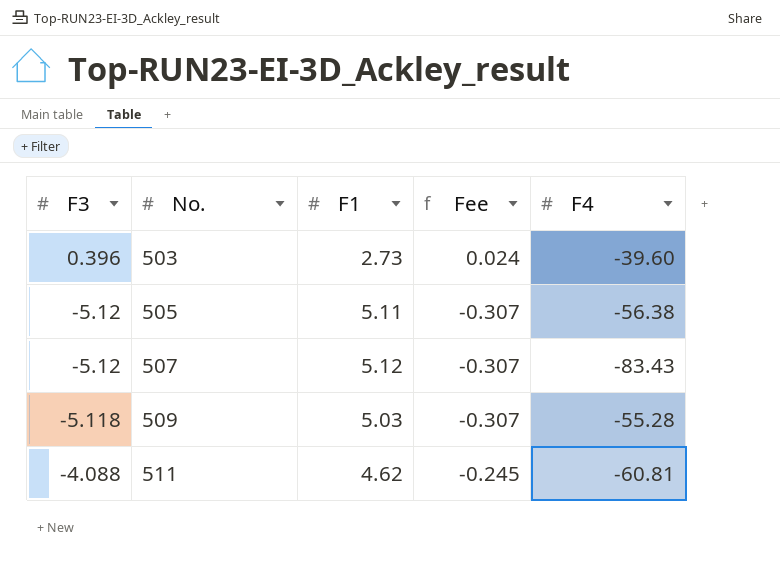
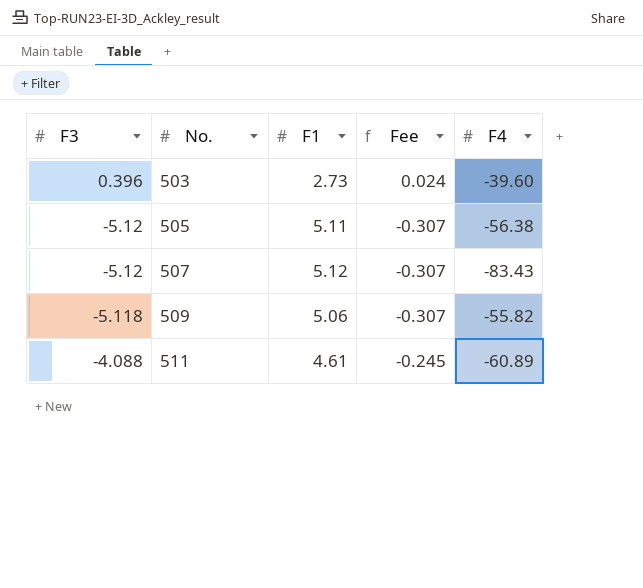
509 | F1: 5.03 -> 5.06
509 | F4: -55.28 -> -55.82
511 | F1: 4.62 -> 4.61
511 | F4: -60.81 -> -60.89

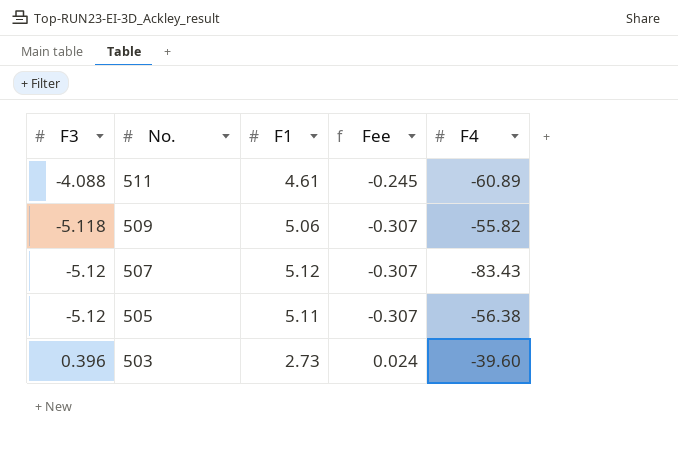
row order: No. ascending -> No. descending

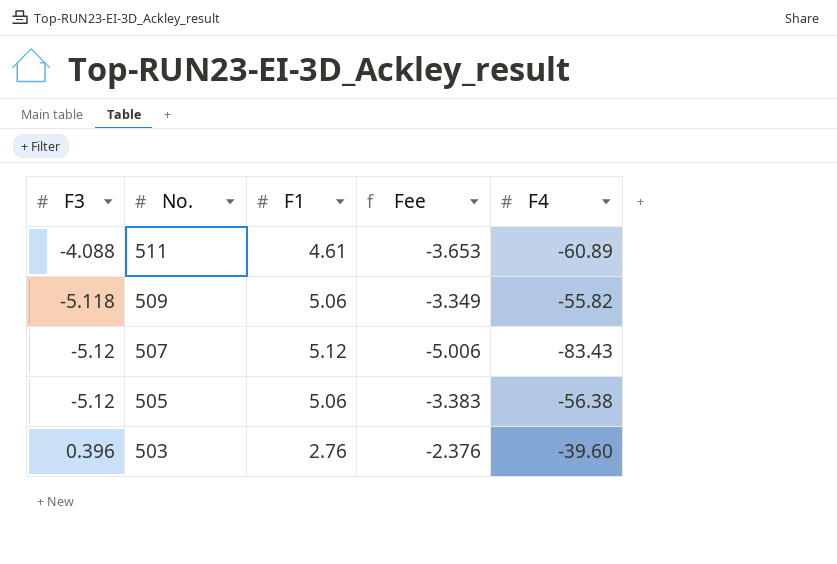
column Fee | formula: [F3] * 0.06 -> [F4] * 0.06
505 | F1: 5.11 -> 5.06
503 | F1: 2.73 -> 2.76

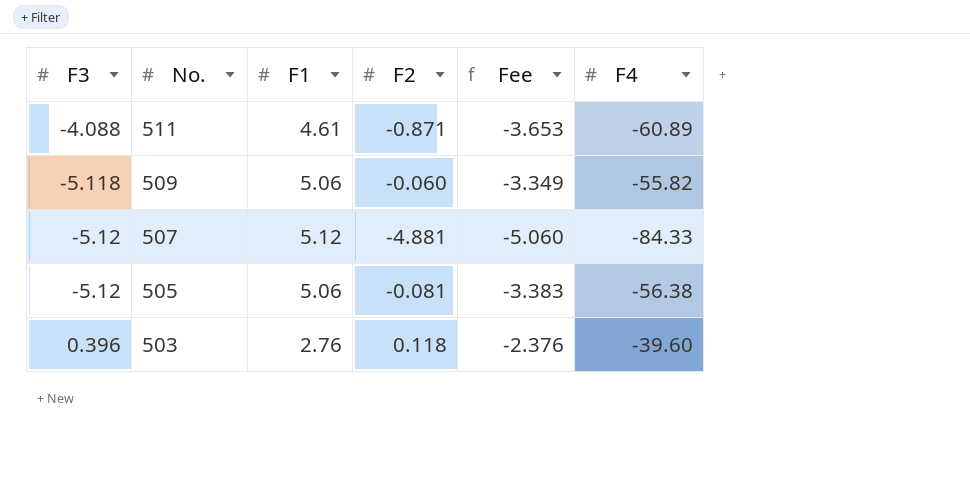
column F2 | position: none -> 4
507 | Fee: -5.006 -> -5.060
507 | F4: -83.43 -> -84.33

